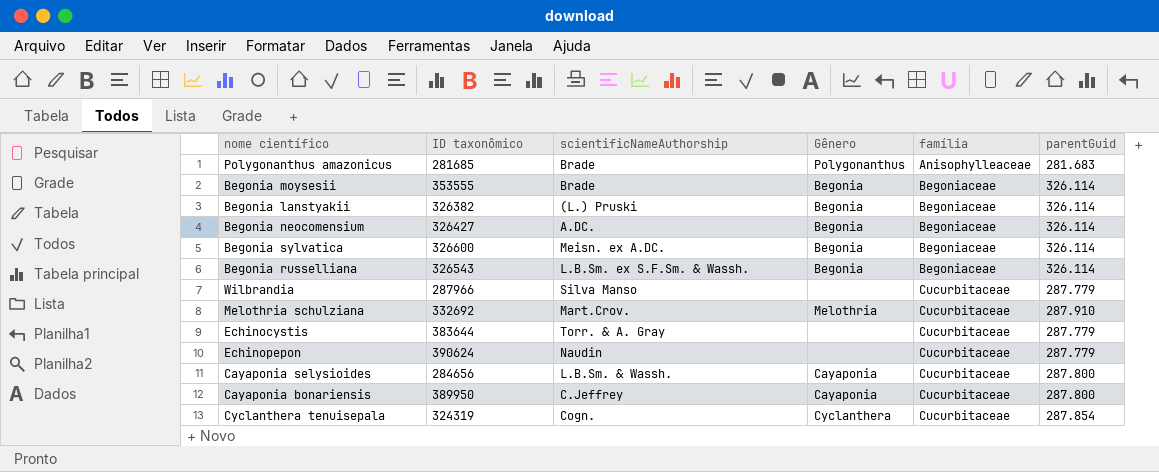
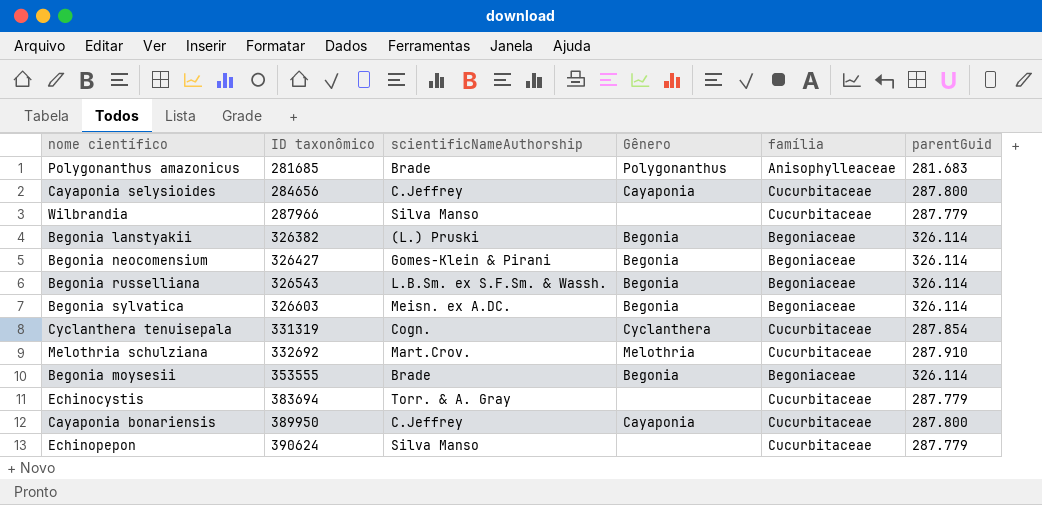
row order: família ascending -> ID taxonômico ascending
Cayaponia selysioides | scientificNameAuthorship: L.B.Sm. & Wassh. -> C.Jeffrey
Begonia neocomensium | scientificNameAuthorship: A.DC. -> Gomes-Klein & Pirani
Begonia sylvatica | ID taxonômico: 326600 -> 326603
Cyclanthera tenuisepala | ID taxonômico: 324319 -> 331319
Echinocystis | ID taxonômico: 383644 -> 383694
Echinopepon | scientificNameAuthorship: Naudin -> Silva Manso

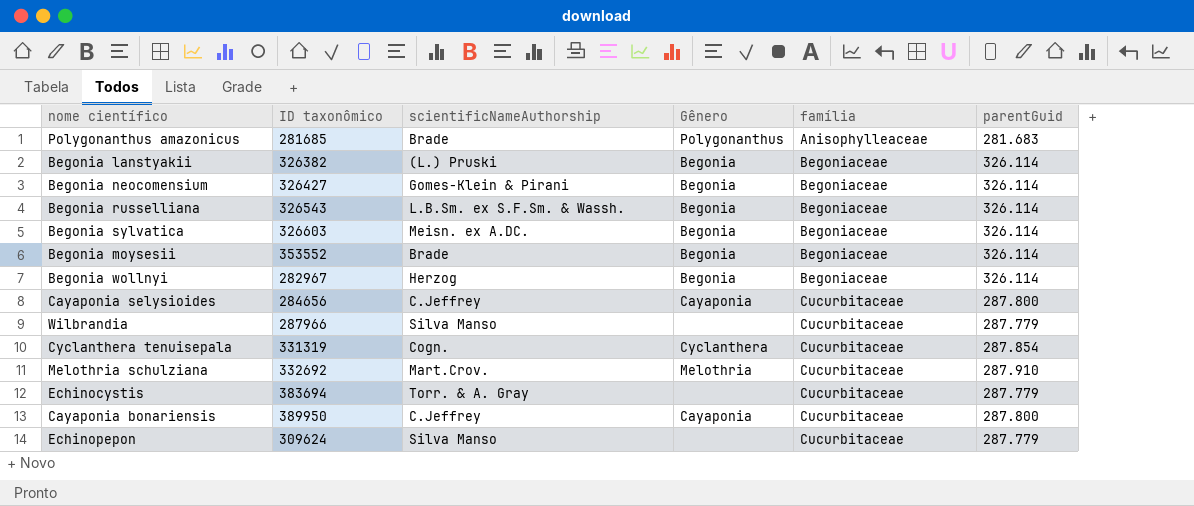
row order: ID taxonômico ascending -> família ascending
Begonia moysesii | ID taxonômico: 353555 -> 353552
row Begonia wollnyi: none -> 282967 | Herzog | Begonia | Begoniaceae | 326.114
Echinopepon | ID taxonômico: 390624 -> 309624

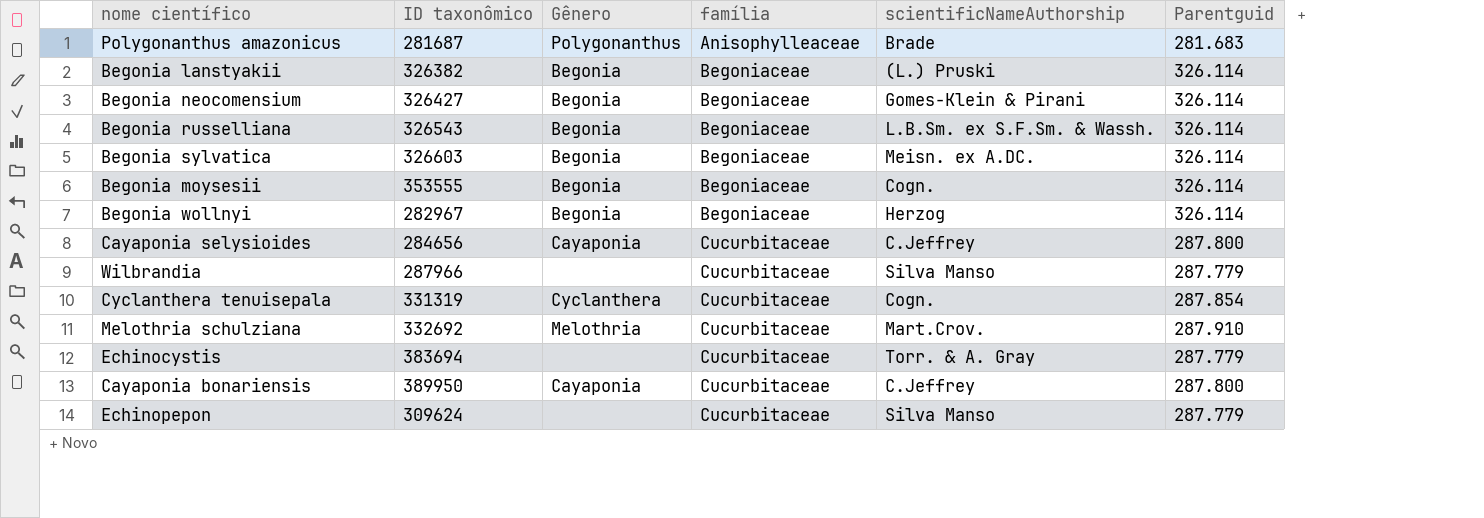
column scientificNameAuthorship | position: 3 -> 5
column name: parentGuid -> Parentguid
Polygonanthus amazonicus | ID taxonômico: 281685 -> 281687
Begonia moysesii | ID taxonômico: 353552 -> 353555
Begonia moysesii | scientificNameAuthorship: Brade -> Cogn.

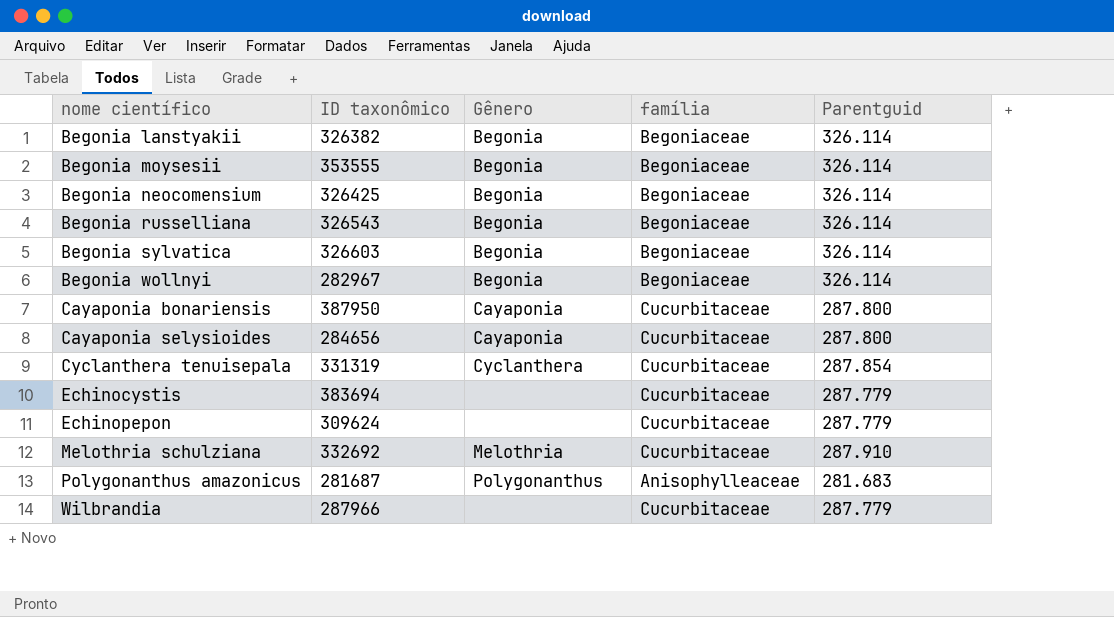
row order: família ascending -> nome científico ascending
column scientificNameAuthorship | position: 5 -> none
Begonia neocomensium | ID taxonômico: 326427 -> 326425
Cayaponia bonariensis | ID taxonômico: 389950 -> 387950

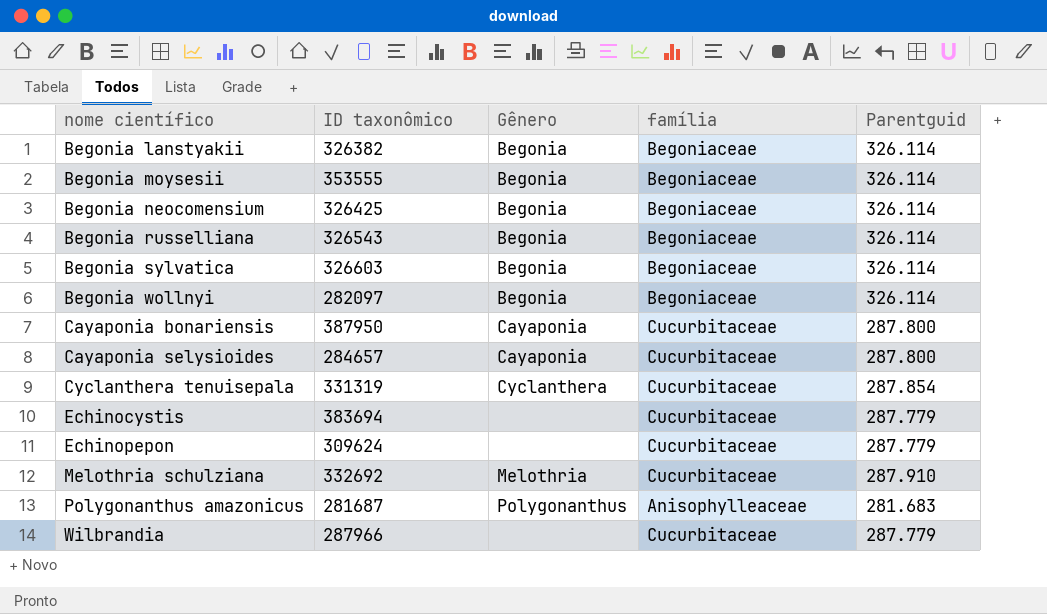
Begonia wollnyi | ID taxonômico: 282967 -> 282097
Cayaponia selysioides | ID taxonômico: 284656 -> 284657

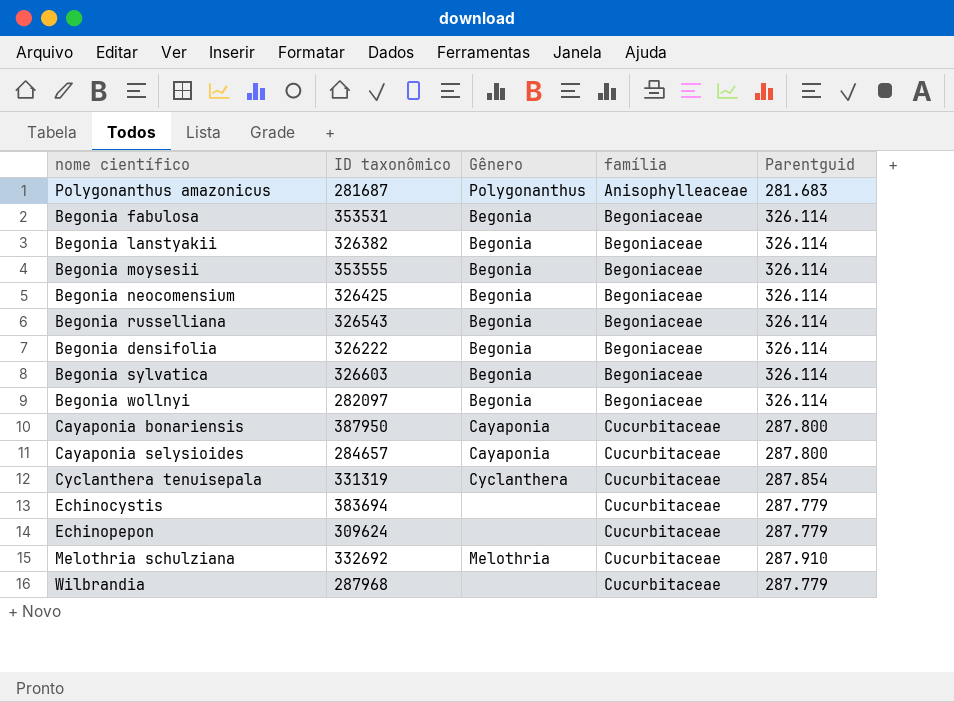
row order: nome científico ascending -> família ascending
row Begonia fabulosa: none -> 353531 | Begonia | Begoniaceae | 326.114
row Begonia densifolia: none -> 326222 | Begonia | Begoniaceae | 326.114
Wilbrandia | ID taxonômico: 287966 -> 287968

